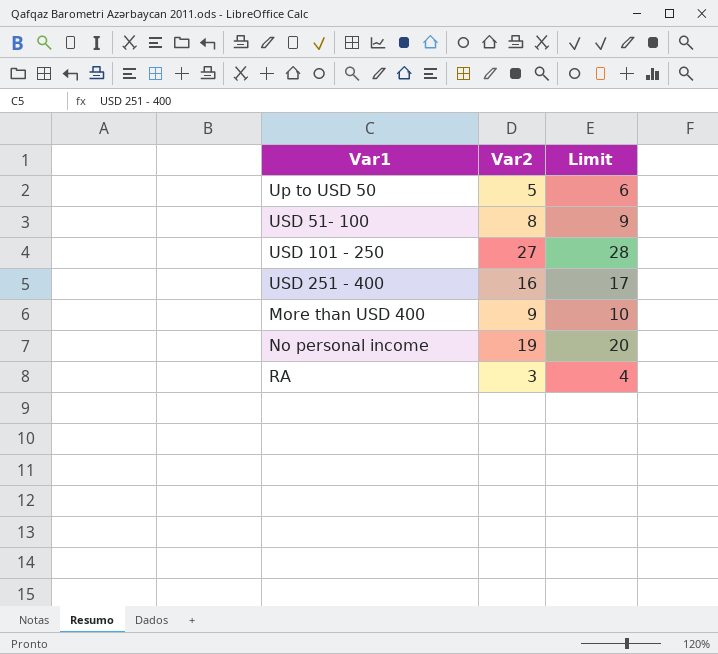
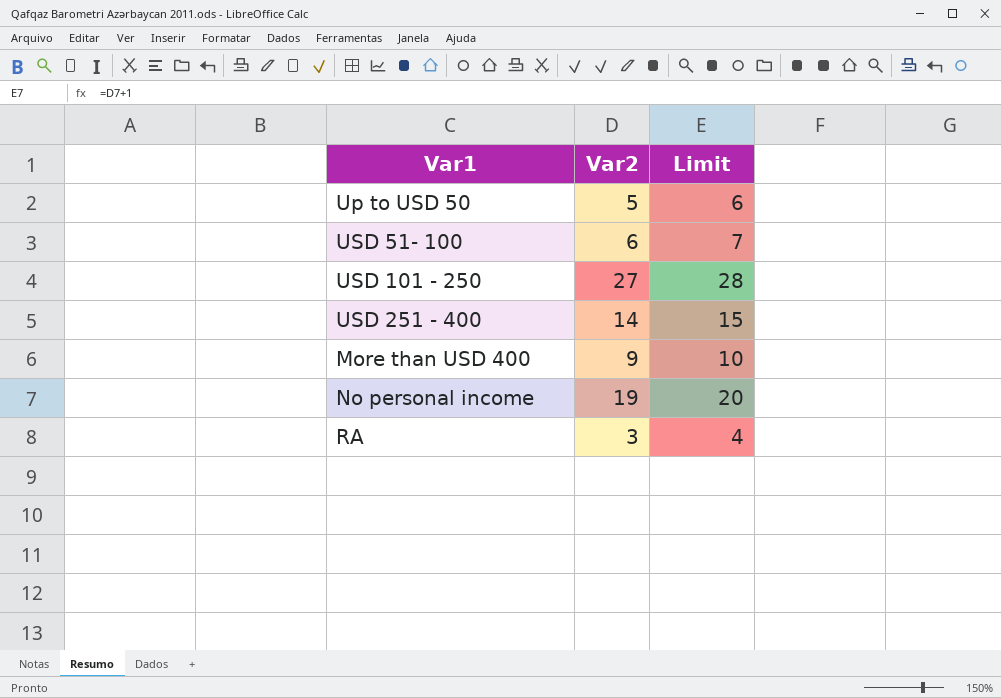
USD 51- 100 | Var2: 8 -> 6
USD 51- 100 | Limit: 9 -> 7
USD 251 - 400 | Var2: 16 -> 14
USD 251 - 400 | Limit: 17 -> 15

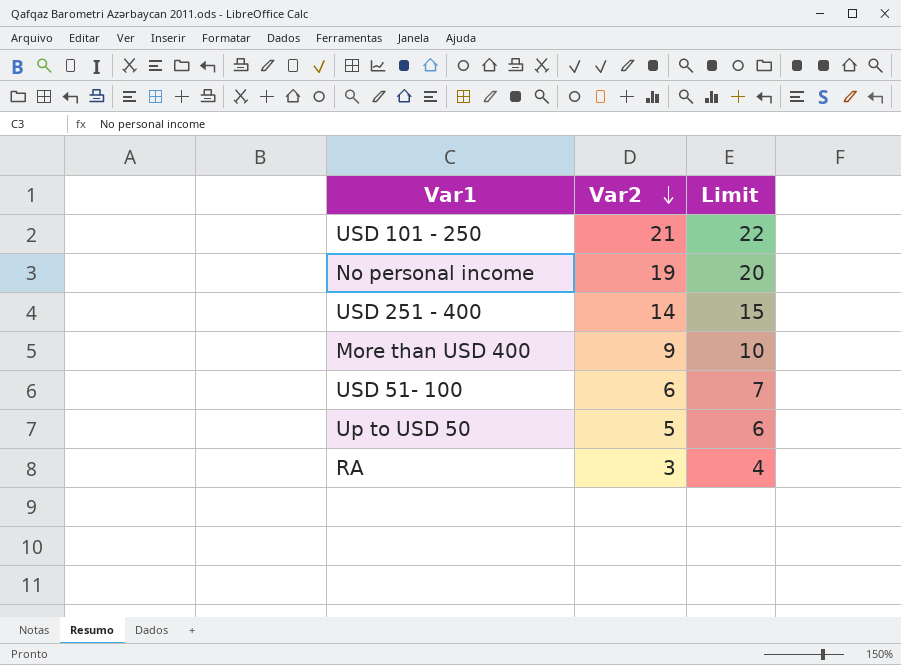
row order: none -> Var2 descending
USD 101 - 250 | Var2: 27 -> 21
USD 101 - 250 | Limit: 28 -> 22

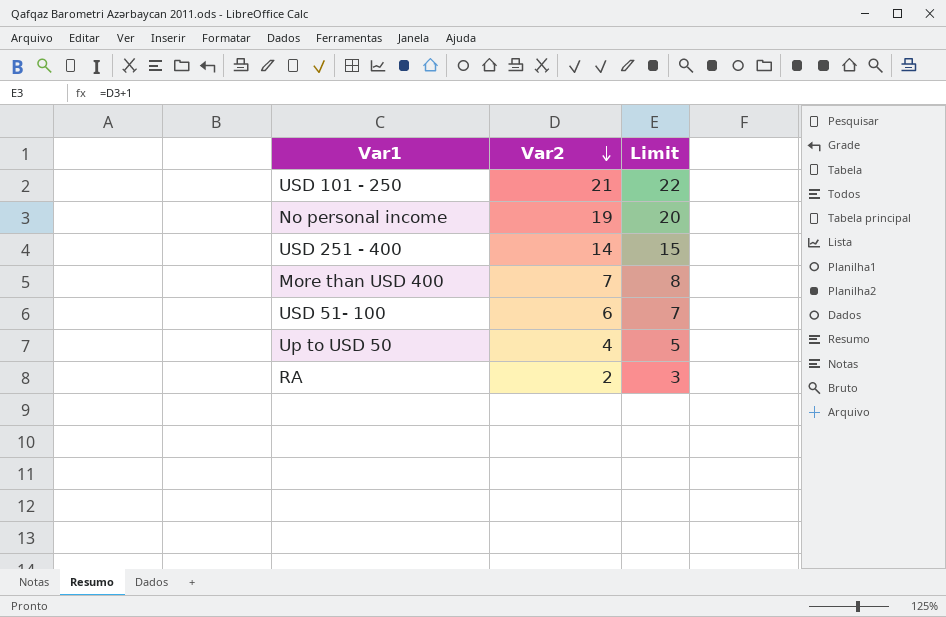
More than USD 400 | Var2: 9 -> 7
More than USD 400 | Limit: 10 -> 8
Up to USD 50 | Var2: 5 -> 4
Up to USD 50 | Limit: 6 -> 5
RA | Var2: 3 -> 2
RA | Limit: 4 -> 3

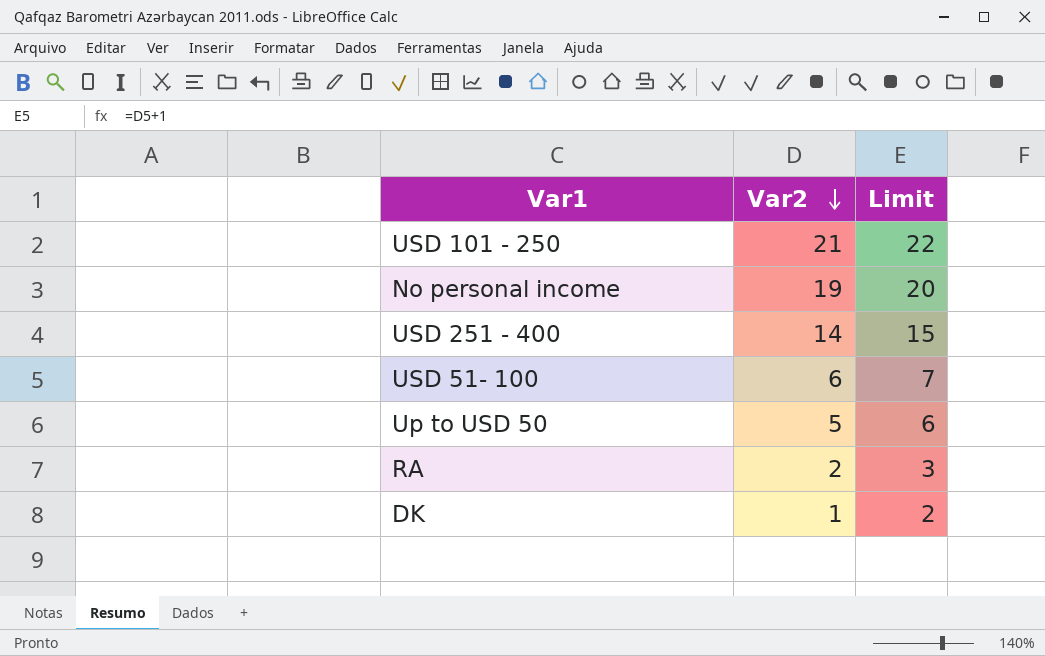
row More than USD 400: 7 | 8 -> none
Up to USD 50 | Var2: 4 -> 5
Up to USD 50 | Limit: 5 -> 6
row DK: none -> 1 | 2

